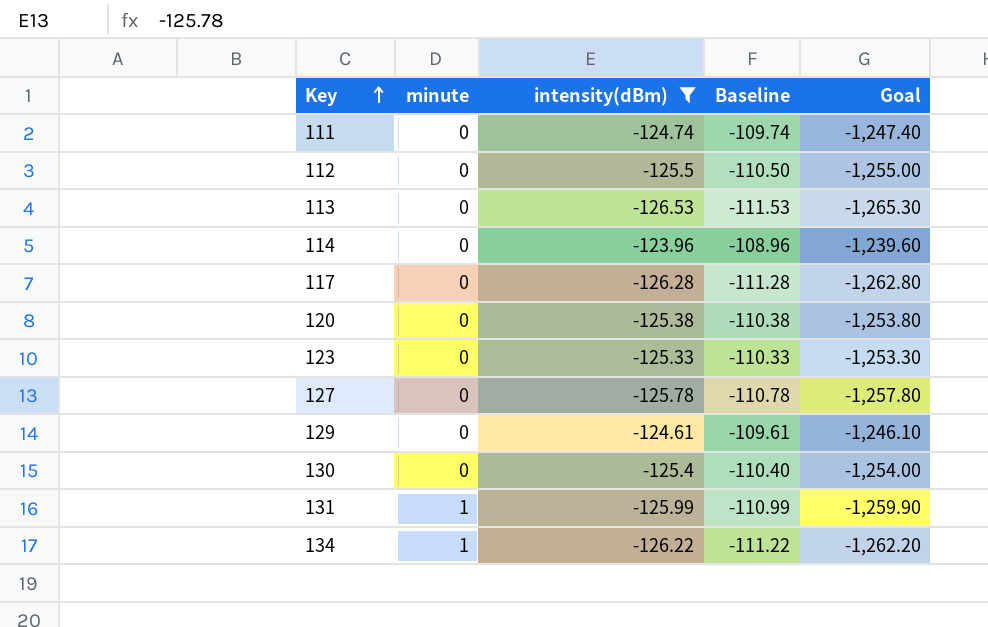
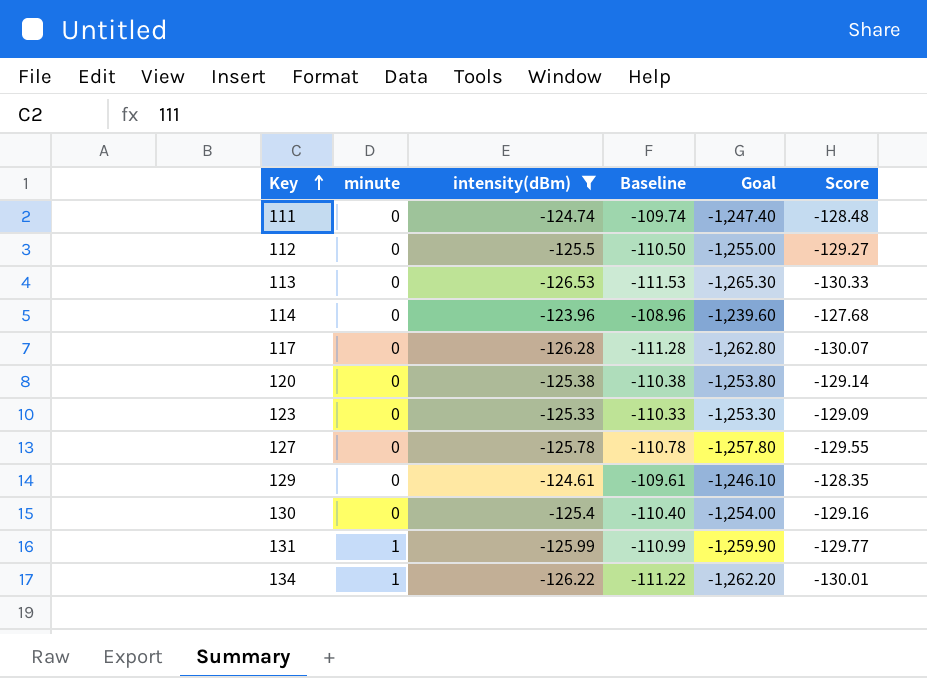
column Score | formula: none -> [intensity(dBm)] * 1.03

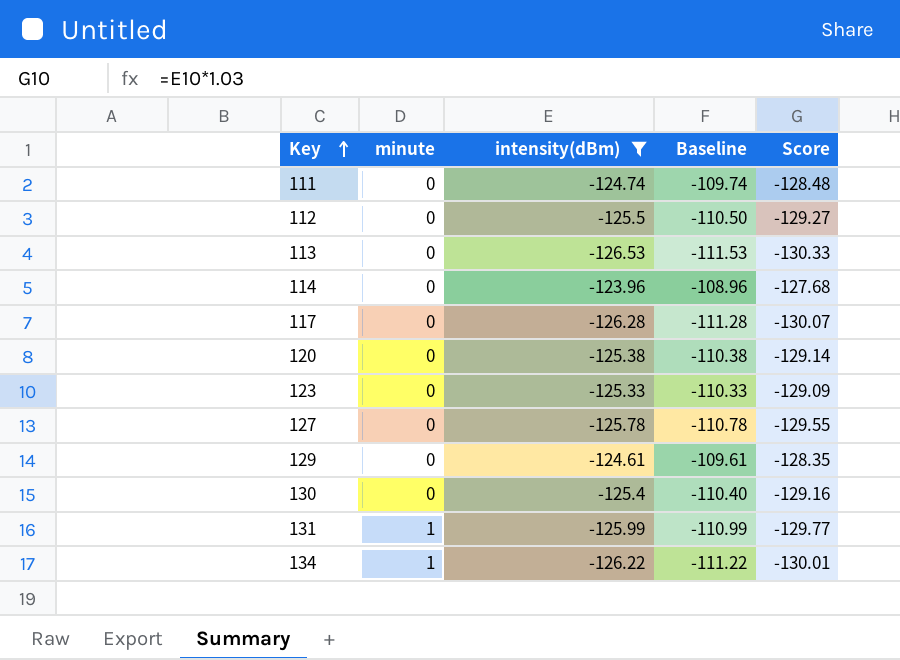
column Goal | formula: [intensity(dBm)] * 10 -> none

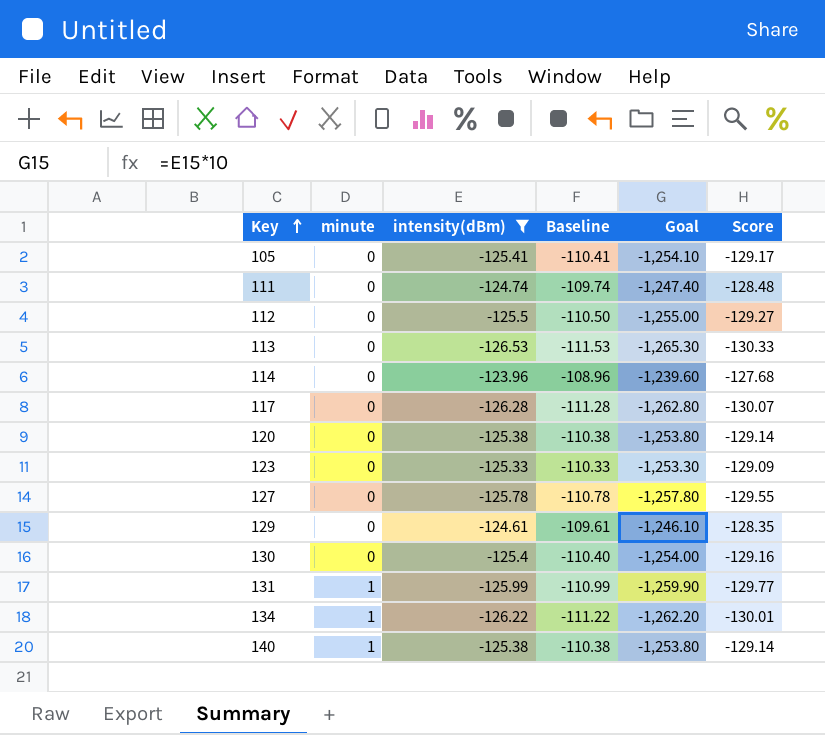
column Goal | formula: none -> [intensity(dBm)] * 10
row 105: none -> 0 | -125.41 | -110.41 | -1,254.10 | -129.17
row 140: none -> 1 | -125.38 | -110.38 | -1,253.80 | -129.14

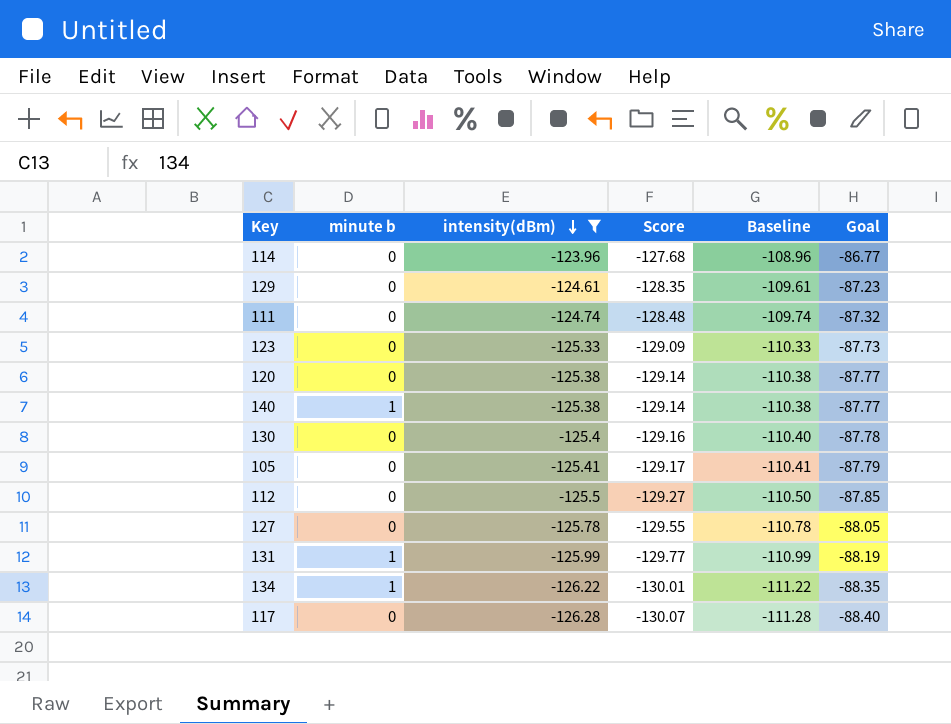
row order: Key ascending -> intensity(dBm) descending
column name: minute -> minute b
column Score | position: 6 -> 4
column Goal | formula: [intensity(dBm)] * 10 -> [intensity(dBm)] * 0.7
row 113: 0 | -126.53 | -111.53 | -1,265.30 | -130.33 -> none

